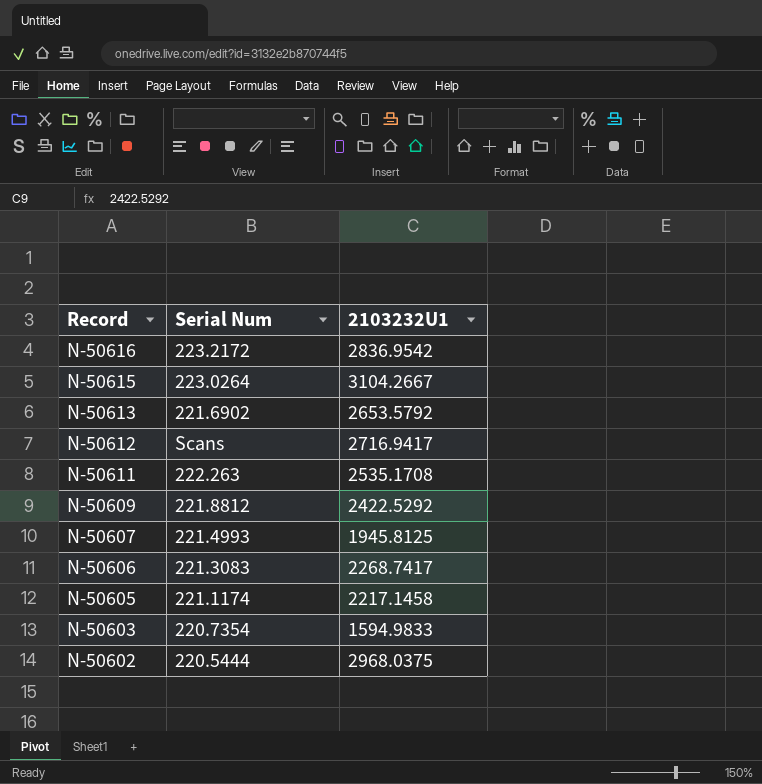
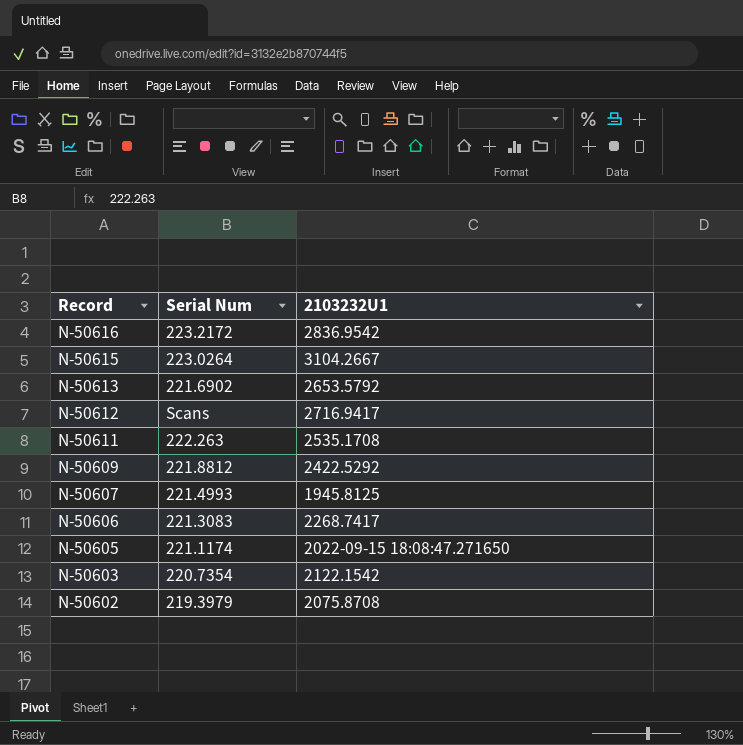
N-50605 | 2103232U1: 2217.1458 -> 2022-09-15 18:08:47.271650
N-50603 | 2103232U1: 1594.9833 -> 2122.1542
N-50602 | Serial Num: 220.5444 -> 219.3979
N-50602 | 2103232U1: 2968.0375 -> 2075.8708

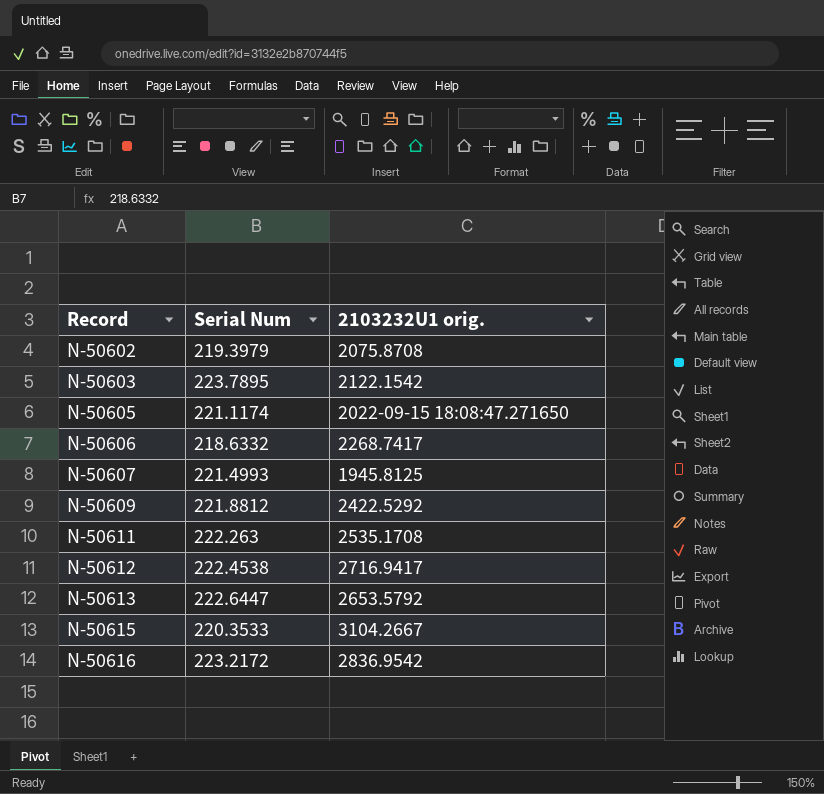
row order: Record descending -> Record ascending
column name: 2103232U1 -> 2103232U1 orig.
N-50603 | Serial Num: 220.7354 -> 223.7895
N-50606 | Serial Num: 221.3083 -> 218.6332
N-50612 | Serial Num: Scans -> 222.4538
N-50613 | Serial Num: 221.6902 -> 222.6447
N-50615 | Serial Num: 223.0264 -> 220.3533

